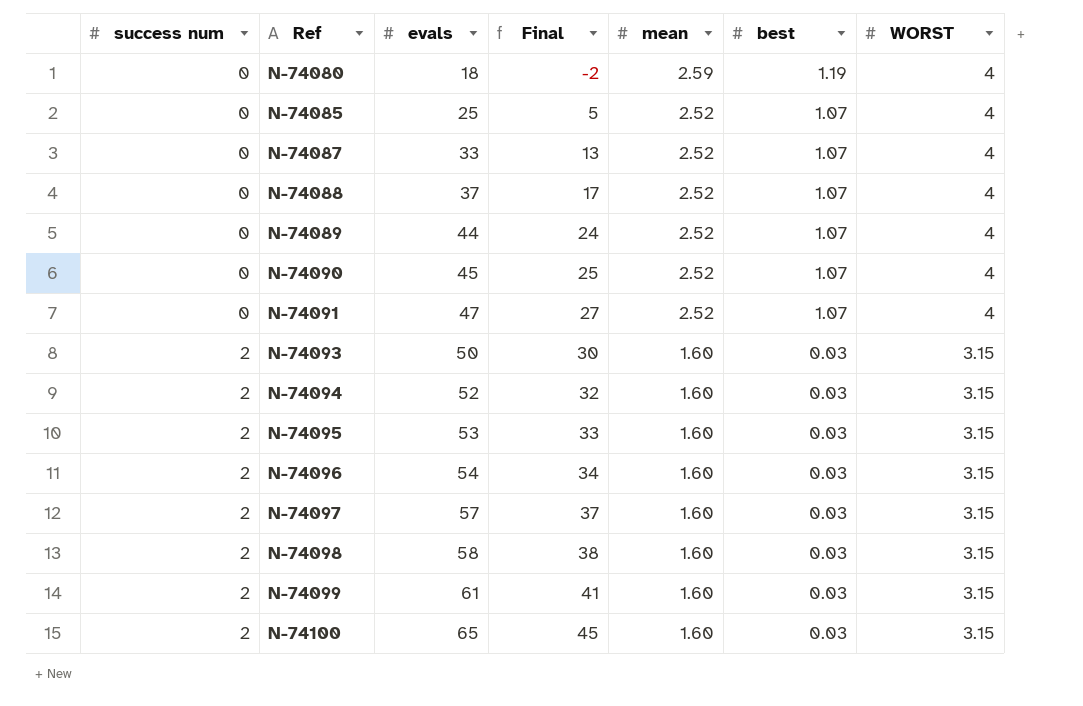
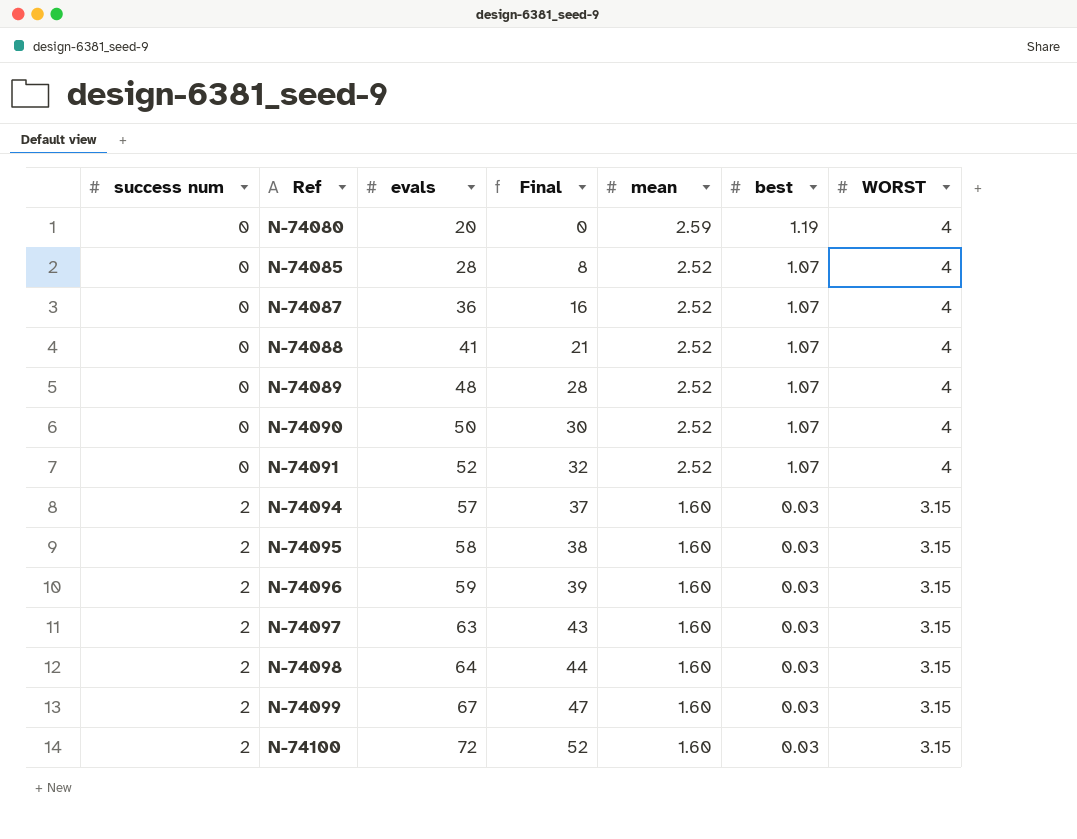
row N-74093: 2 | 50 | 30 | 1.60 | 0.03 | 3.15 -> none
N-74080 | evals: 18 -> 20
N-74080 | Final: -2 -> 0
N-74085 | evals: 25 -> 28
N-74085 | Final: 5 -> 8
N-74087 | evals: 33 -> 36
N-74087 | Final: 13 -> 16
N-74088 | evals: 37 -> 41
N-74088 | Final: 17 -> 21
N-74089 | evals: 44 -> 48
N-74089 | Final: 24 -> 28
N-74090 | evals: 45 -> 50
N-74090 | Final: 25 -> 30
N-74091 | evals: 47 -> 52
N-74091 | Final: 27 -> 32
N-74094 | evals: 52 -> 57
N-74094 | Final: 32 -> 37
N-74095 | evals: 53 -> 58
N-74095 | Final: 33 -> 38
N-74096 | evals: 54 -> 59
N-74096 | Final: 34 -> 39
N-74097 | evals: 57 -> 63
N-74097 | Final: 37 -> 43
N-74098 | evals: 58 -> 64
N-74098 | Final: 38 -> 44
N-74099 | evals: 61 -> 67
N-74099 | Final: 41 -> 47
N-74100 | evals: 65 -> 72
N-74100 | Final: 45 -> 52

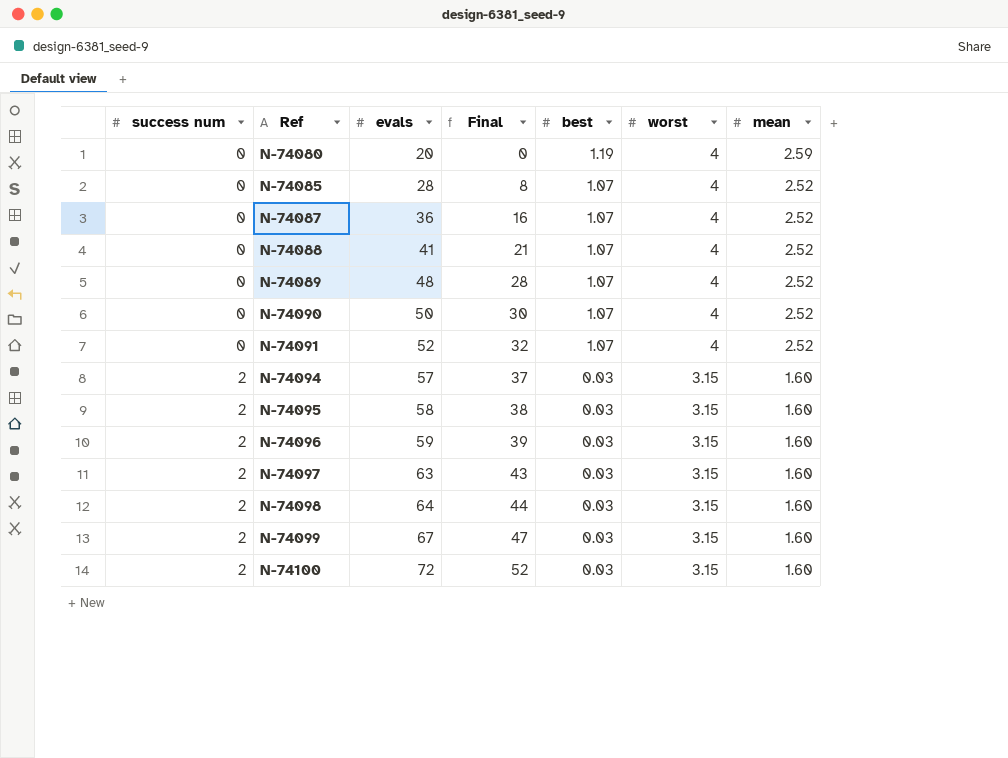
column name: WORST -> worst
column mean | position: 5 -> 7

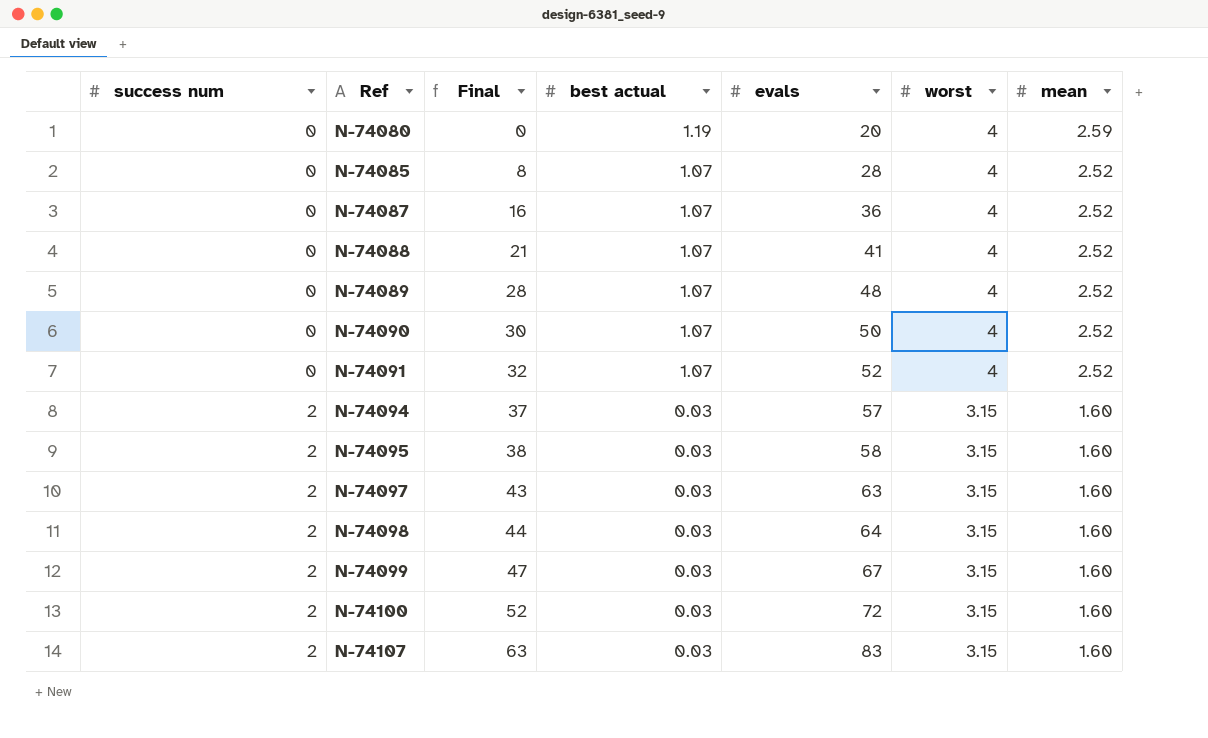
column name: best -> best actual
column evals | position: 3 -> 5
row N-74096: 2 | 59 | 39 | 0.03 | 3.15 | 1.60 -> none
row N-74107: none -> 2 | 63 | 0.03 | 83 | 3.15 | 1.60

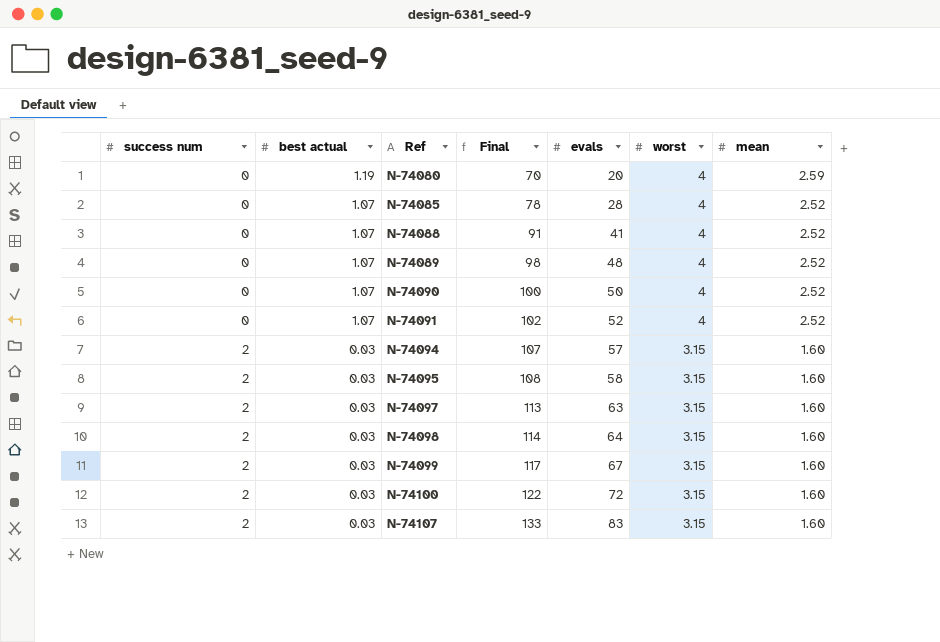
column best actual | position: 4 -> 2
column Final | formula: [evals] - 20 -> [evals] + 50
row N-74087: 0 | 16 | 1.07 | 36 | 4 | 2.52 -> none

